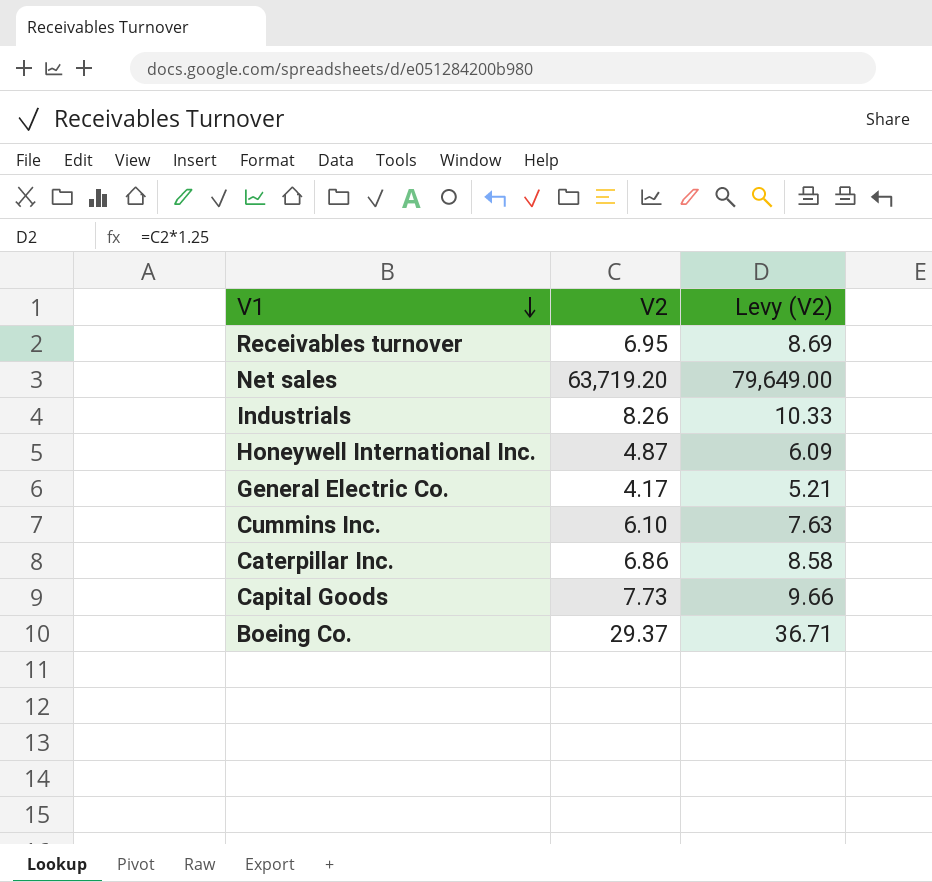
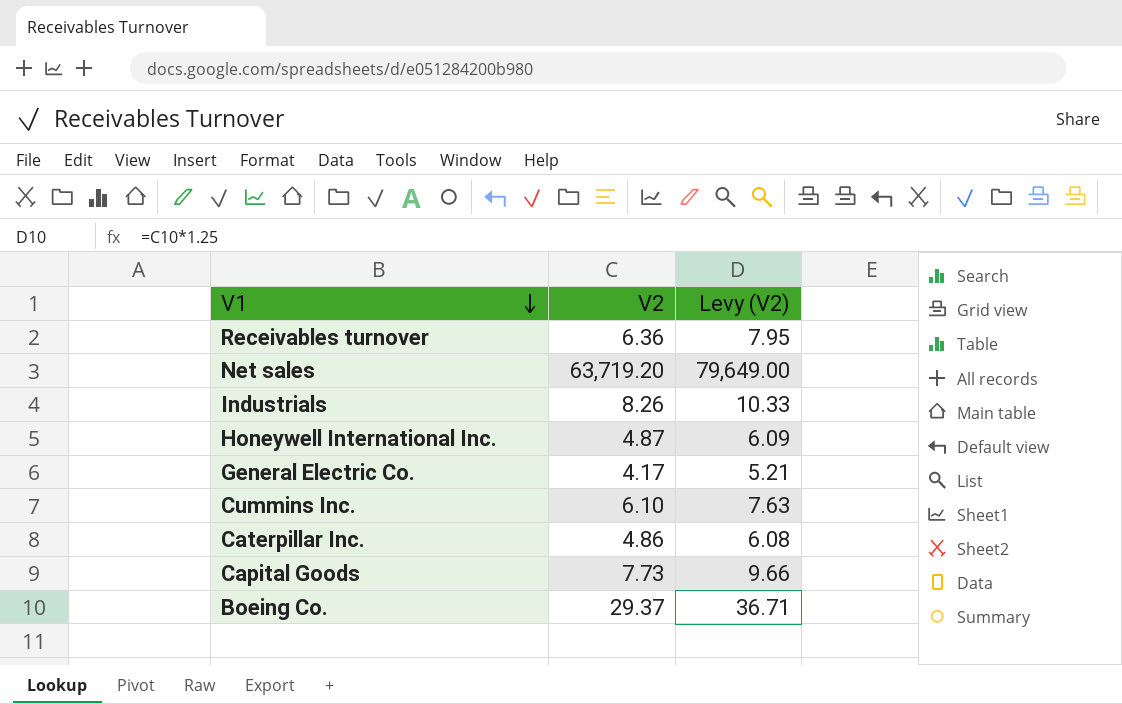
Receivables turnover | V2: 6.95 -> 6.36
Receivables turnover | Levy (V2): 8.69 -> 7.95
Caterpillar Inc. | V2: 6.86 -> 4.86
Caterpillar Inc. | Levy (V2): 8.58 -> 6.08

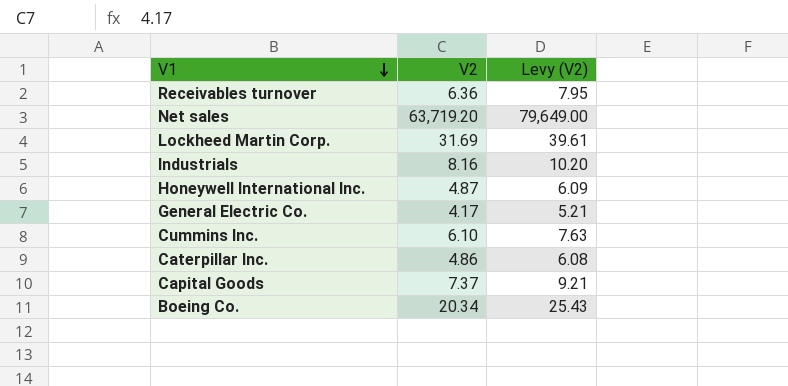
row Lockheed Martin Corp.: none -> 31.69 | 39.61
Industrials | V2: 8.26 -> 8.16
Industrials | Levy (V2): 10.33 -> 10.20
Capital Goods | V2: 7.73 -> 7.37
Capital Goods | Levy (V2): 9.66 -> 9.21
Boeing Co. | V2: 29.37 -> 20.34
Boeing Co. | Levy (V2): 36.71 -> 25.43

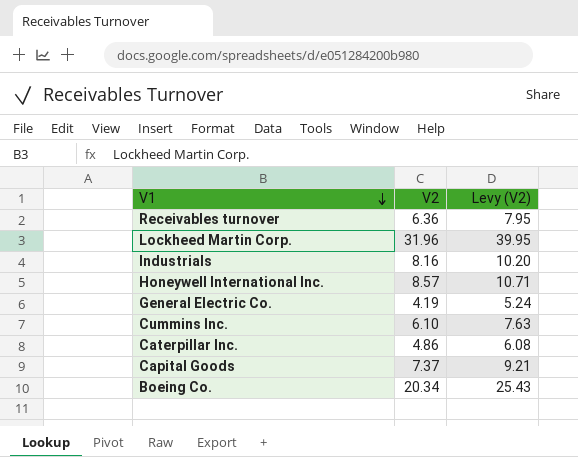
row Net sales: 63,719.20 | 79,649.00 -> none
Lockheed Martin Corp. | V2: 31.69 -> 31.96
Lockheed Martin Corp. | Levy (V2): 39.61 -> 39.95
Honeywell International Inc. | V2: 4.87 -> 8.57
Honeywell International Inc. | Levy (V2): 6.09 -> 10.71
General Electric Co. | V2: 4.17 -> 4.19
General Electric Co. | Levy (V2): 5.21 -> 5.24

